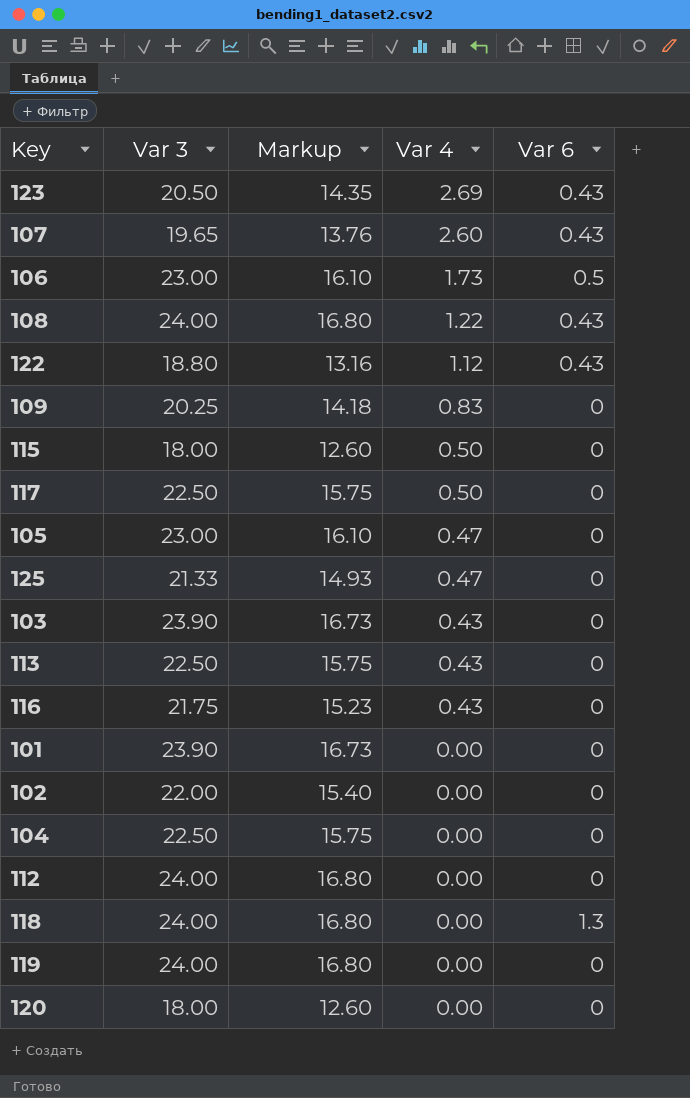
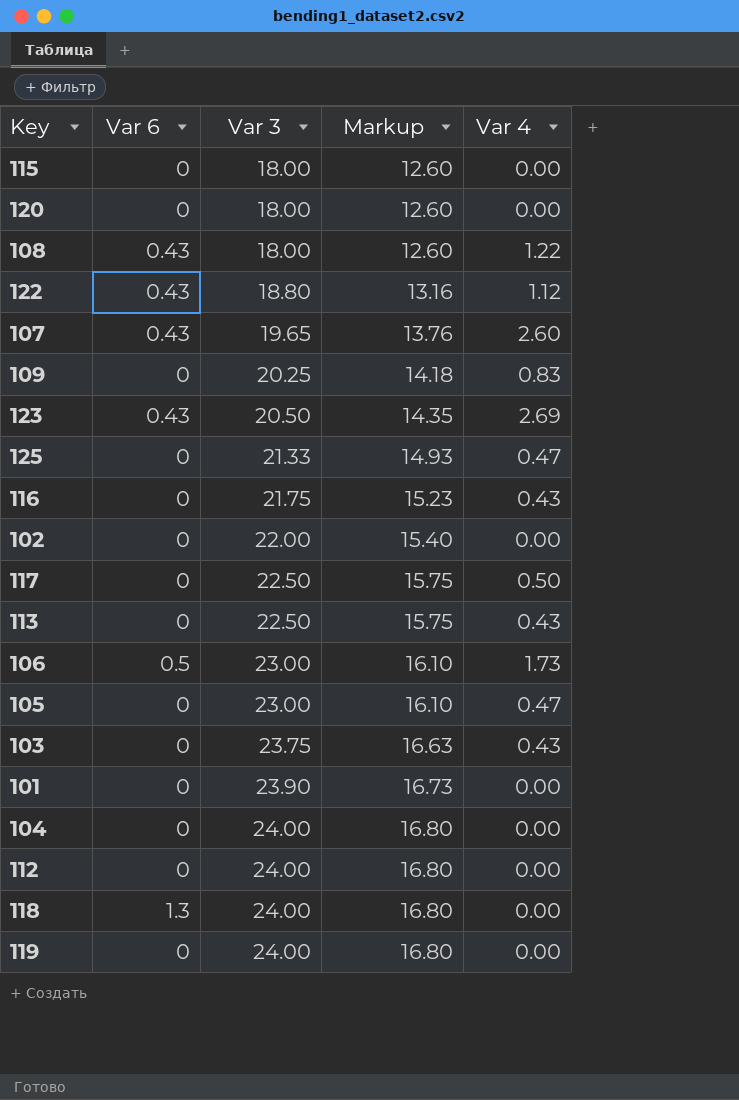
row order: Var 4 descending -> Var 3 ascending
column Var 6 | position: 5 -> 2
115 | Var 4: 0.50 -> 0.00
108 | Var 3: 24.00 -> 18.00
108 | Markup: 16.80 -> 12.60
103 | Var 3: 23.90 -> 23.75
103 | Markup: 16.73 -> 16.63
104 | Var 3: 22.50 -> 24.00
104 | Markup: 15.75 -> 16.80

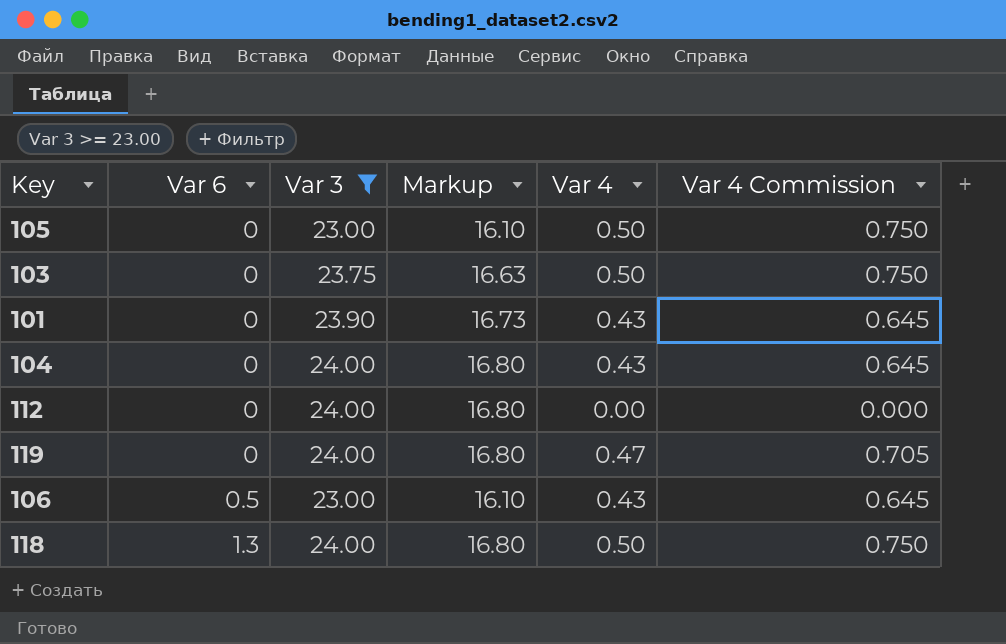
filter: none -> Var 3 >= 23.00
row order: Var 3 ascending -> Var 6 ascending
column Var 4 Commission | formula: none -> [Var 4] * 1.5
105 | Var 4: 0.47 -> 0.50
103 | Var 4: 0.43 -> 0.50
101 | Var 4: 0.00 -> 0.43
104 | Var 4: 0.00 -> 0.43
119 | Var 4: 0.00 -> 0.47
106 | Var 4: 1.73 -> 0.43
118 | Var 4: 0.00 -> 0.50

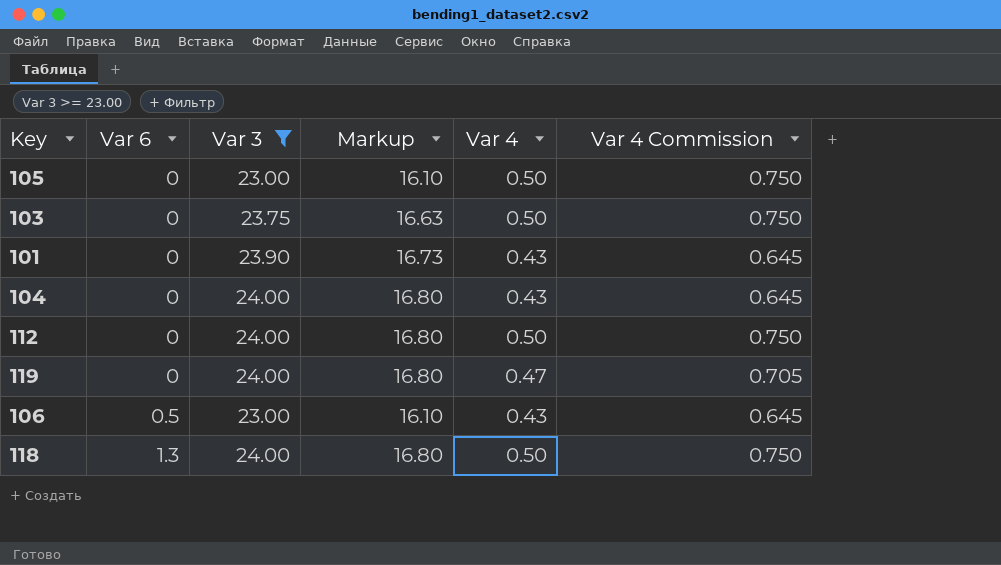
112 | Var 4: 0.00 -> 0.50
112 | Var 4 Commission: 0.000 -> 0.750

